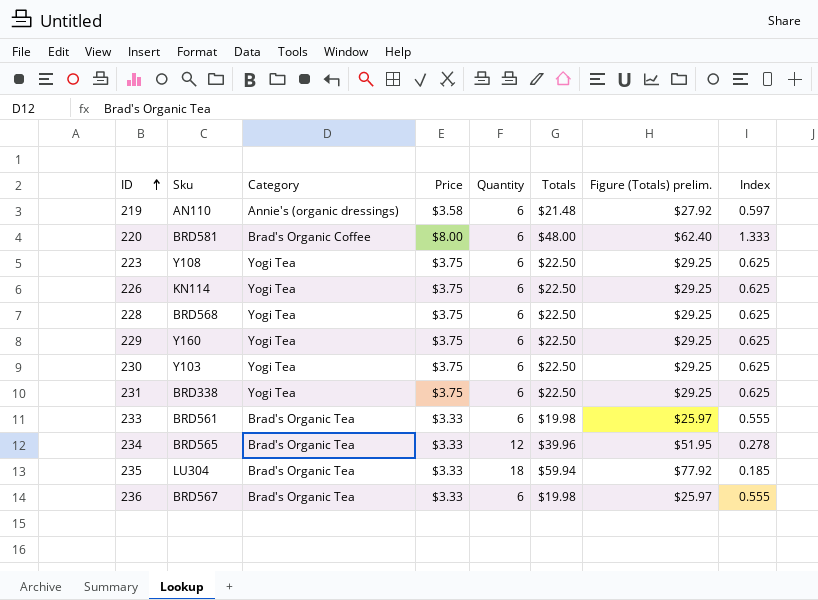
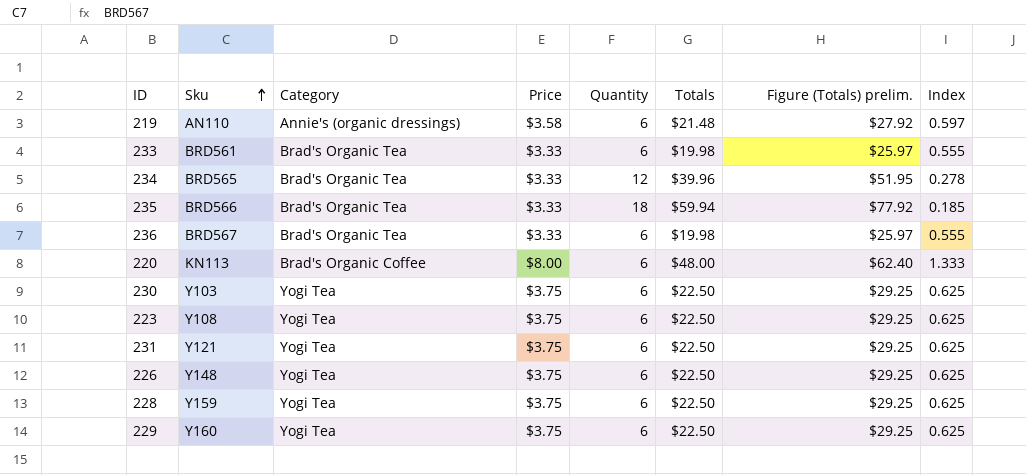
row order: ID ascending -> Sku ascending
235 | Sku: LU304 -> BRD566
220 | Sku: BRD581 -> KN113
231 | Sku: BRD338 -> Y121
226 | Sku: KN114 -> Y148
228 | Sku: BRD568 -> Y159

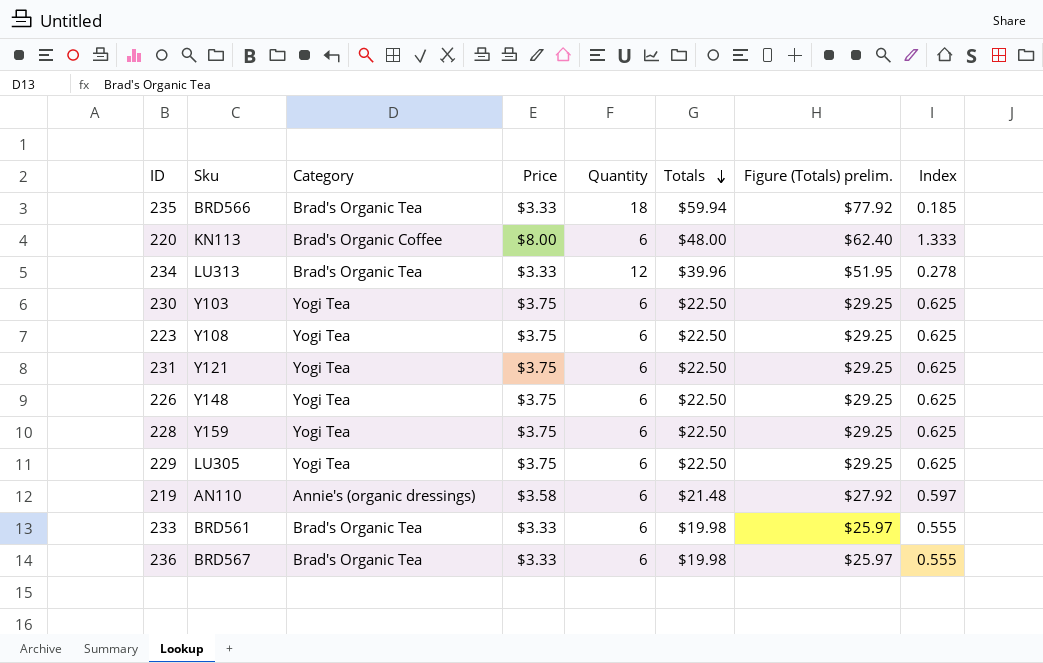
row order: Sku ascending -> Totals descending
234 | Sku: BRD565 -> LU313
229 | Sku: Y160 -> LU305

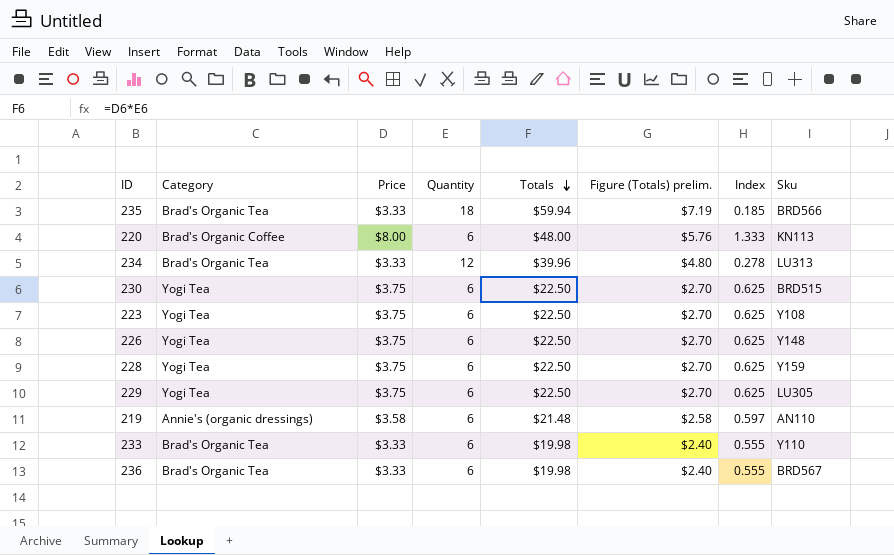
column Figure (Totals) prelim. | formula: [Totals] * 1.3 -> [Totals] * 0.12
column Sku | position: 2 -> 8
row 231: Y121 | Yogi Tea | $3.75 | 6 | $22.50 | $29.25 | 0.625 -> none
230 | Sku: Y103 -> BRD515
233 | Sku: BRD561 -> Y110

